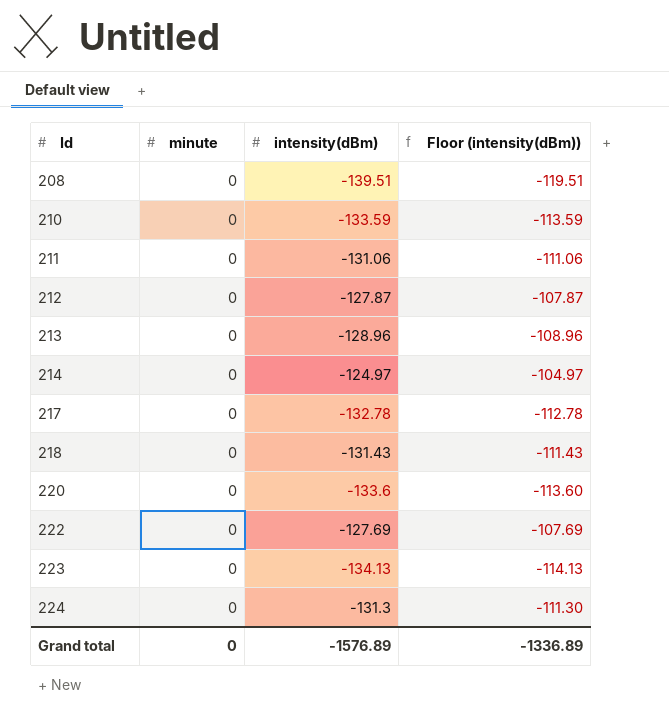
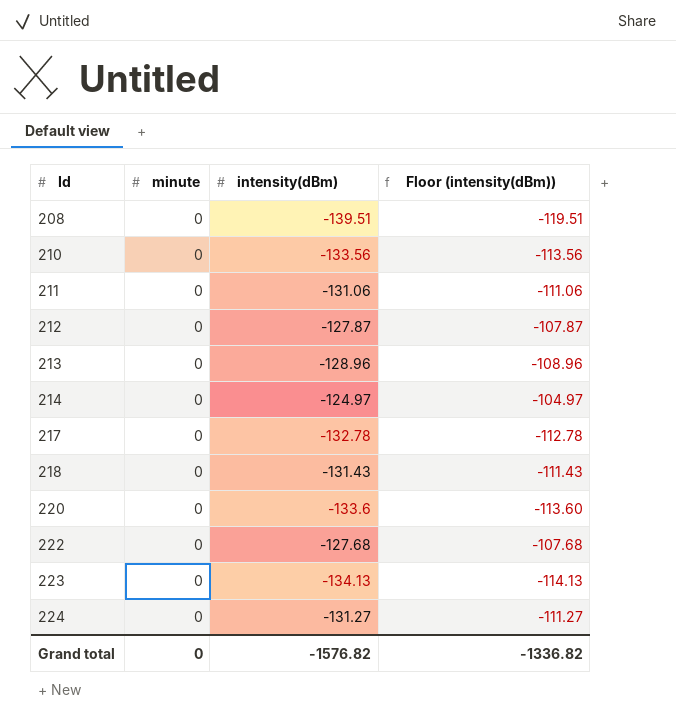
210 | intensity(dBm): -133.59 -> -133.56
210 | Floor (intensity(dBm)): -113.59 -> -113.56
222 | intensity(dBm): -127.69 -> -127.68
222 | Floor (intensity(dBm)): -107.69 -> -107.68
224 | intensity(dBm): -131.3 -> -131.27
224 | Floor (intensity(dBm)): -111.30 -> -111.27
Grand total | intensity(dBm): -1576.89 -> -1576.82
Grand total | Floor (intensity(dBm)): -1336.89 -> -1336.82

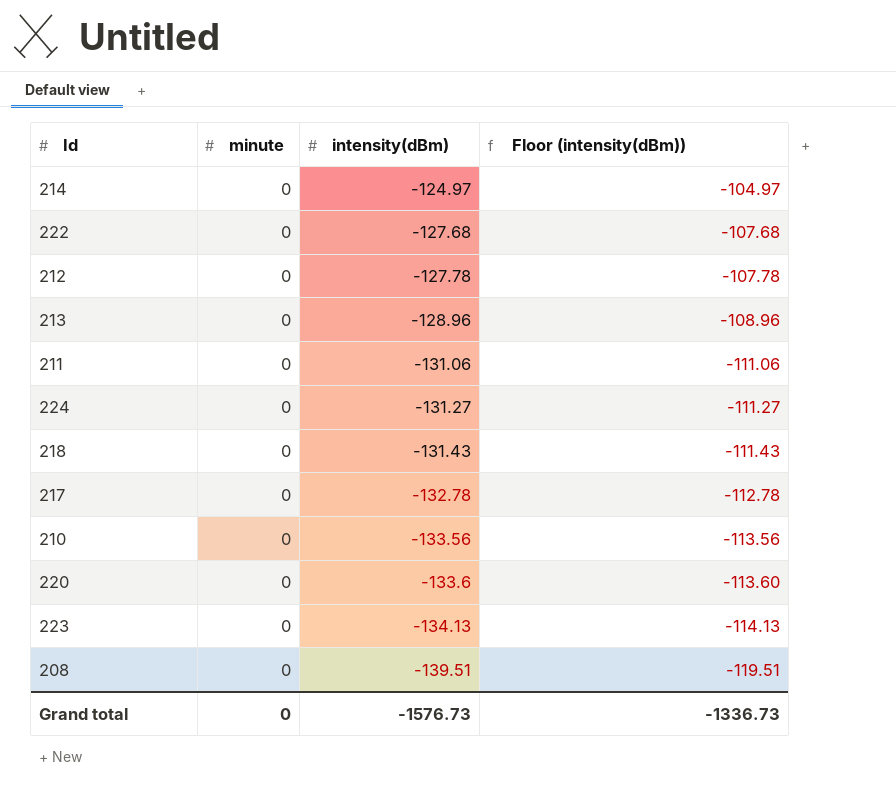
row order: Id ascending -> intensity(dBm) descending
212 | intensity(dBm): -127.87 -> -127.78
212 | Floor (intensity(dBm)): -107.87 -> -107.78
Grand total | intensity(dBm): -1576.82 -> -1576.73
Grand total | Floor (intensity(dBm)): -1336.82 -> -1336.73

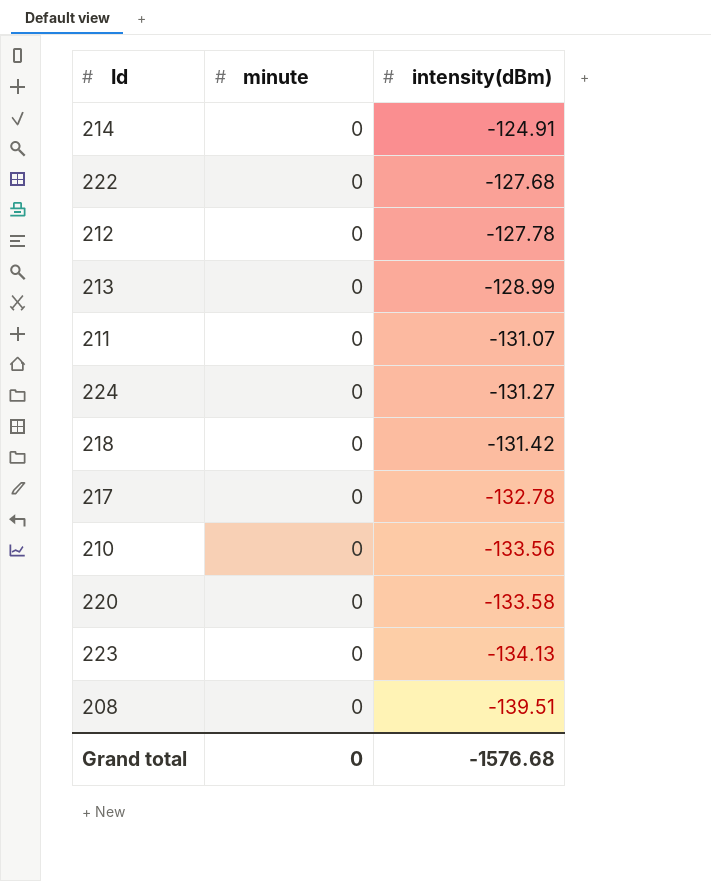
column Floor (intensity(dBm)) | formula: [intensity(dBm)] + 20 -> none
214 | intensity(dBm): -124.97 -> -124.91
213 | intensity(dBm): -128.96 -> -128.99
211 | intensity(dBm): -131.06 -> -131.07
218 | intensity(dBm): -131.43 -> -131.42
220 | intensity(dBm): -133.6 -> -133.58
Grand total | intensity(dBm): -1576.73 -> -1576.68

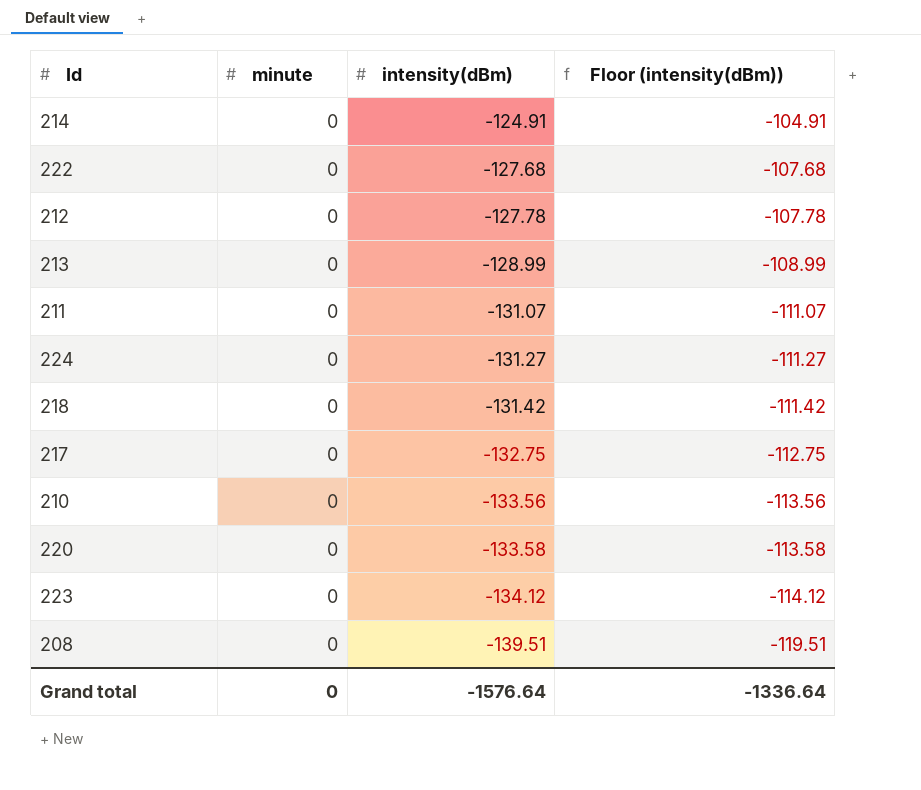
column Floor (intensity(dBm)) | formula: none -> [intensity(dBm)] + 20
217 | intensity(dBm): -132.78 -> -132.75
223 | intensity(dBm): -134.13 -> -134.12
Grand total | intensity(dBm): -1576.68 -> -1576.64

